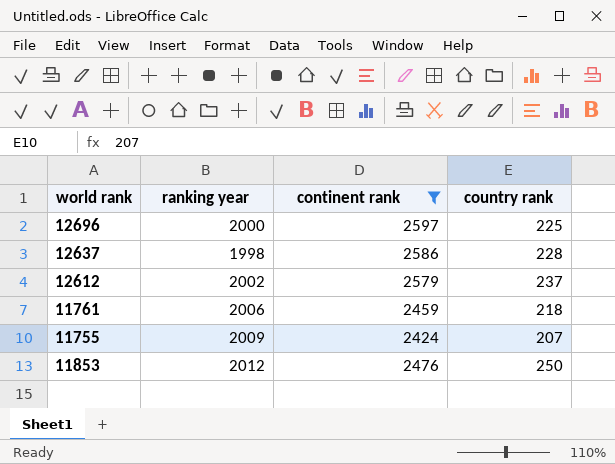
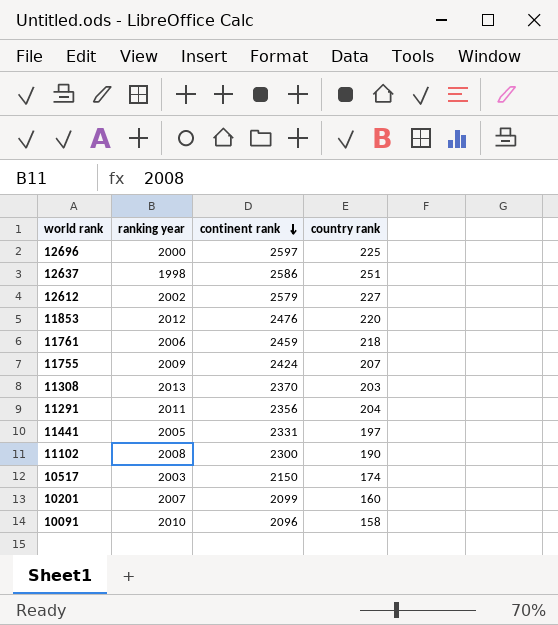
filter: continent rank >= 2424 -> none
row order: none -> continent rank descending
12637 | country rank: 228 -> 251
12612 | country rank: 237 -> 227
11853 | country rank: 250 -> 220

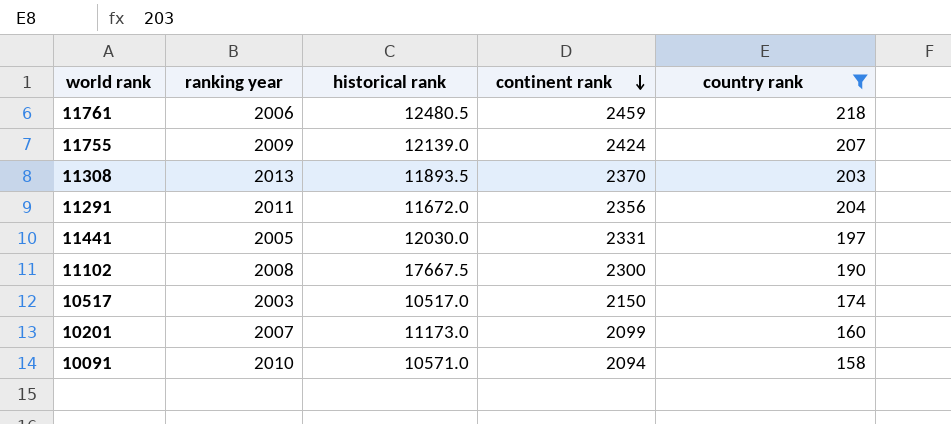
filter: none -> country rank <= 218
column historical rank | position: none -> 3
10091 | continent rank: 2096 -> 2094

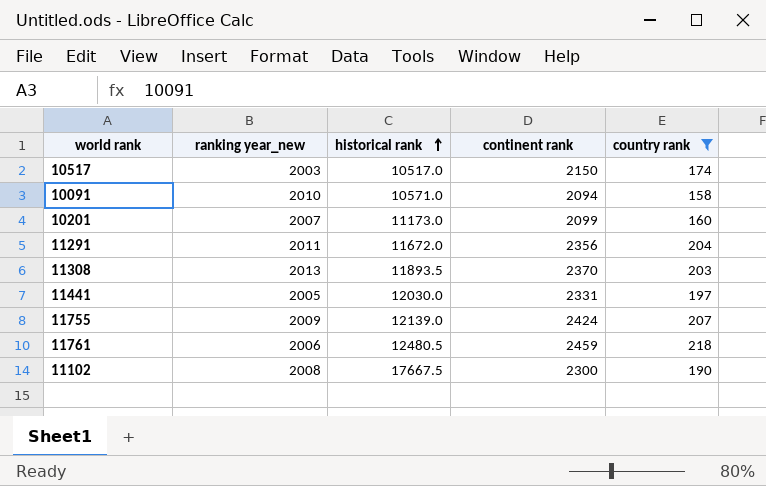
row order: continent rank descending -> historical rank ascending
column name: ranking year -> ranking year_new

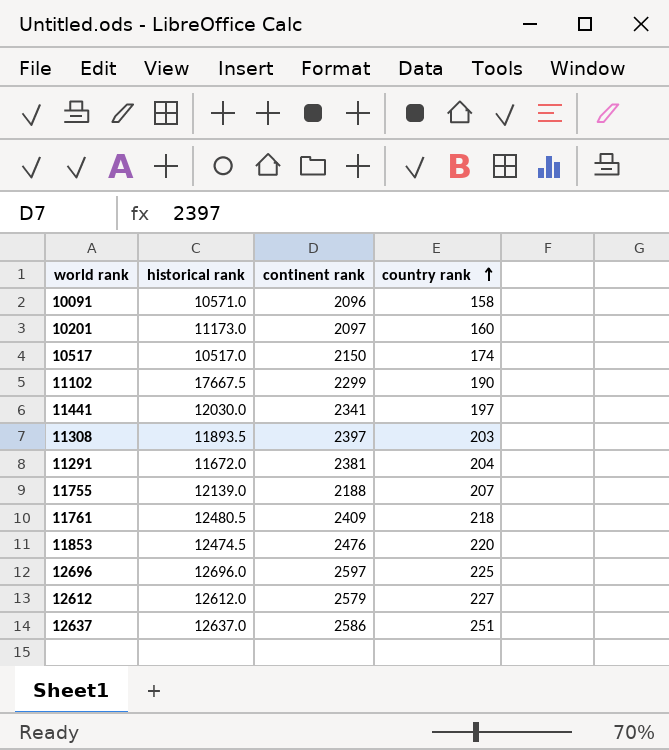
filter: country rank <= 218 -> none
row order: historical rank ascending -> country rank ascending
column ranking year_new | position: 2 -> none
10091 | continent rank: 2094 -> 2096
10201 | continent rank: 2099 -> 2097
11102 | continent rank: 2300 -> 2299
11441 | continent rank: 2331 -> 2341
11308 | continent rank: 2370 -> 2397
11291 | continent rank: 2356 -> 2381
11755 | continent rank: 2424 -> 2188
11761 | continent rank: 2459 -> 2409

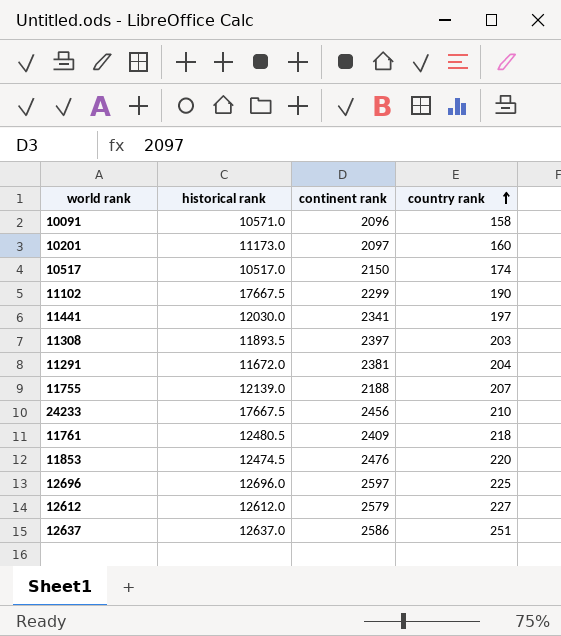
row 24233: none -> 17667.5 | 2456 | 210

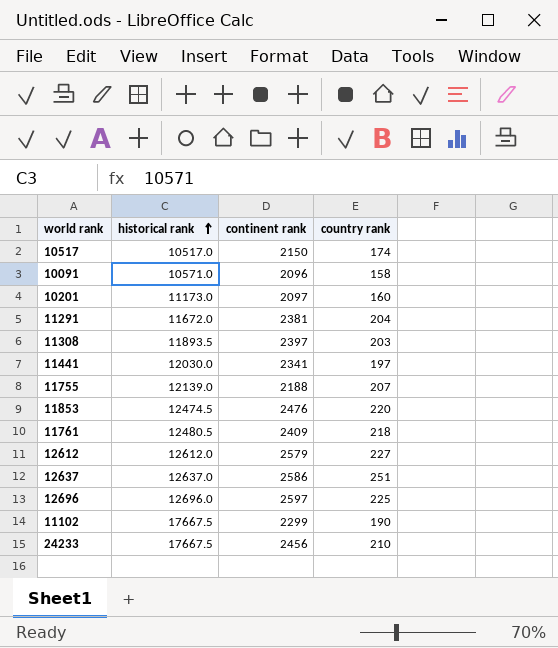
row order: country rank ascending -> historical rank ascending

